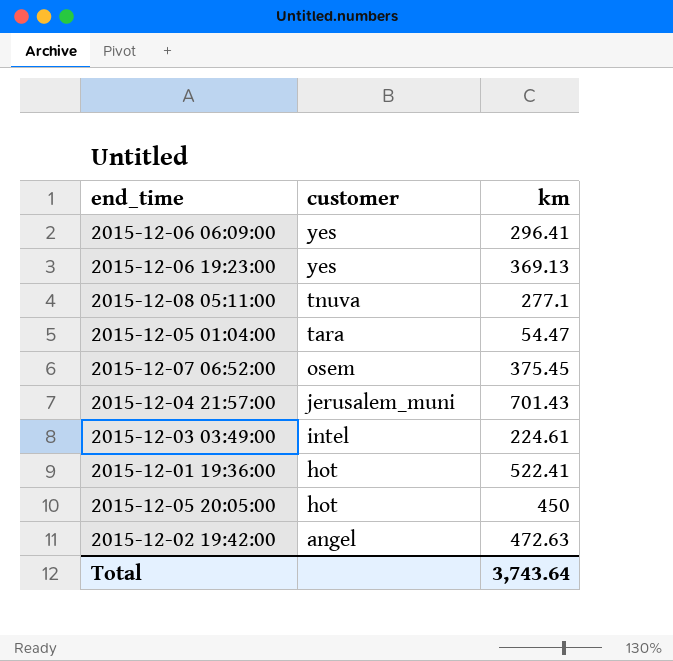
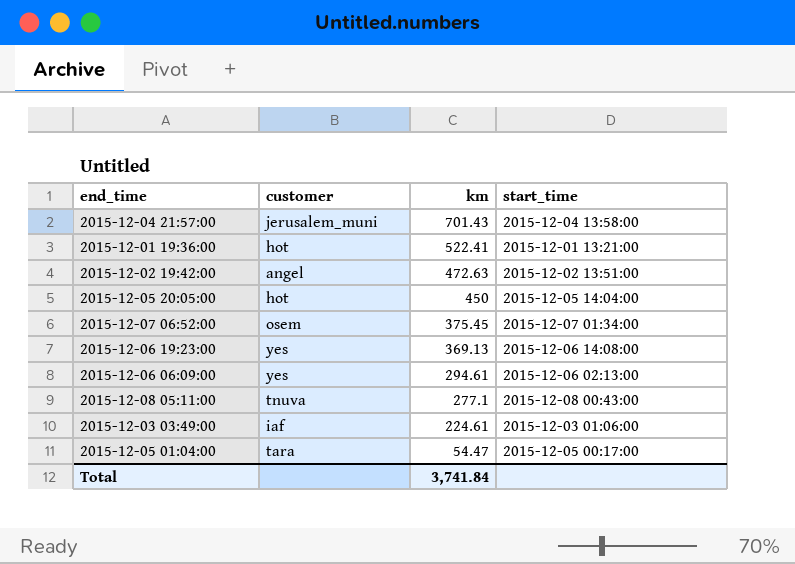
row order: customer descending -> km descending
column start_time | position: none -> 4
2015-12-06 06:09:00 | km: 296.41 -> 294.61
2015-12-03 03:49:00 | customer: intel -> iaf
Total | km: 3,743.64 -> 3,741.84

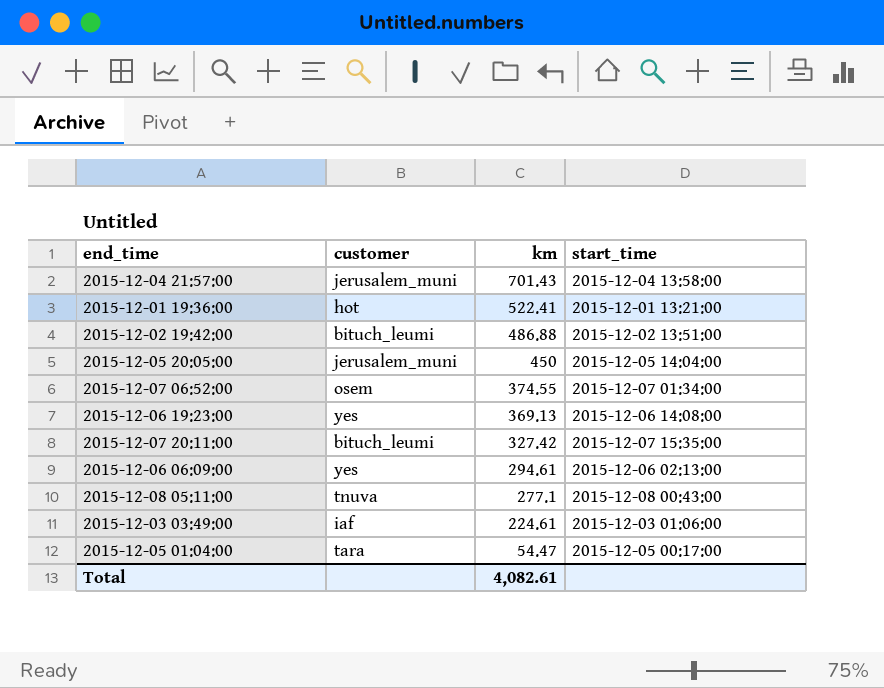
2015-12-02 19:42:00 | customer: angel -> bituch_leumi
2015-12-02 19:42:00 | km: 472.63 -> 486.88
2015-12-05 20:05:00 | customer: hot -> jerusalem_muni
2015-12-07 06:52:00 | km: 375.45 -> 374.55
row 2015-12-07 20:11:00: none -> bituch_leumi | 327.42 | 2015-12-07 15:35:00
Total | km: 3,741.84 -> 4,082.61

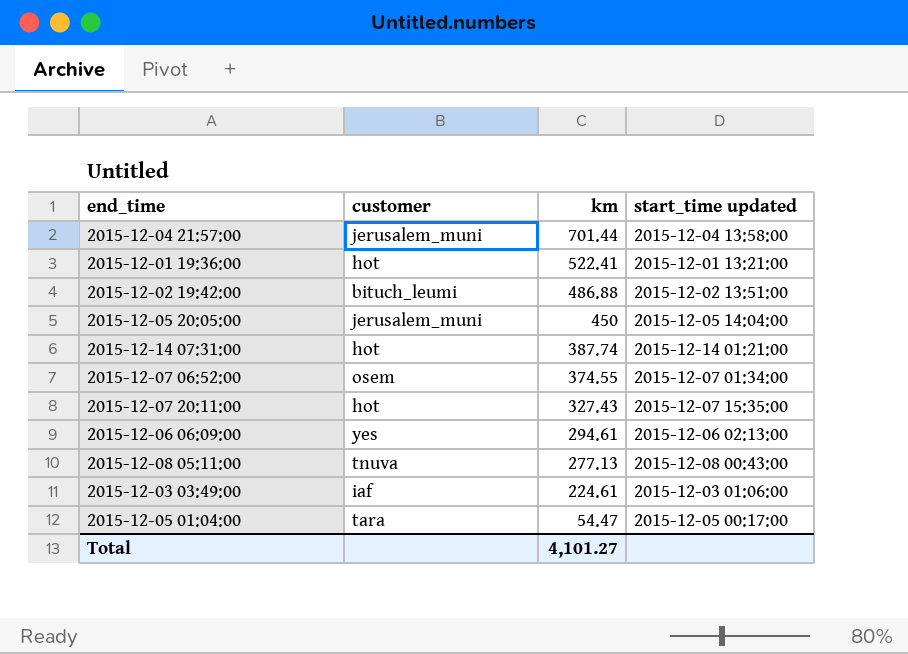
column name: start_time -> start_time updated
row 2015-12-06 19:23:00: yes | 369.13 | 2015-12-06 14:08:00 -> none
2015-12-04 21:57:00 | km: 701.43 -> 701.44
row 2015-12-14 07:31:00: none -> hot | 387.74 | 2015-12-14 01:21:00
2015-12-07 20:11:00 | customer: bituch_leumi -> hot
2015-12-07 20:11:00 | km: 327.42 -> 327.43
2015-12-08 05:11:00 | km: 277.1 -> 277.13
Total | km: 4,082.61 -> 4,101.27

